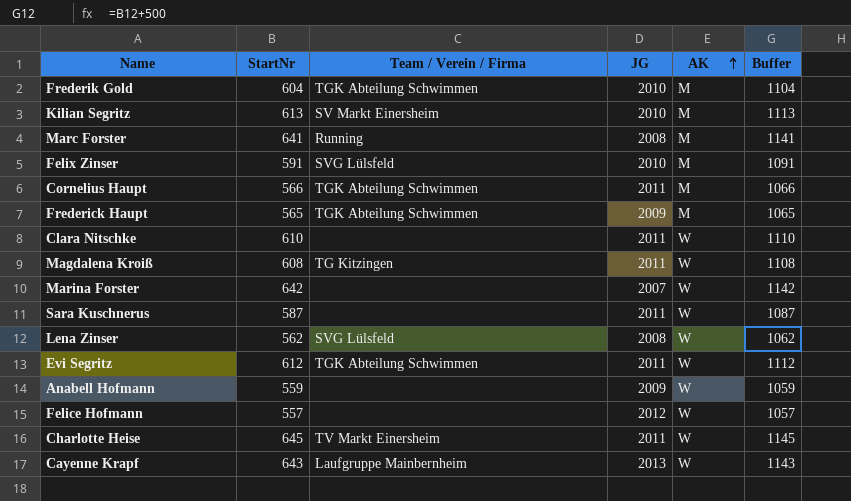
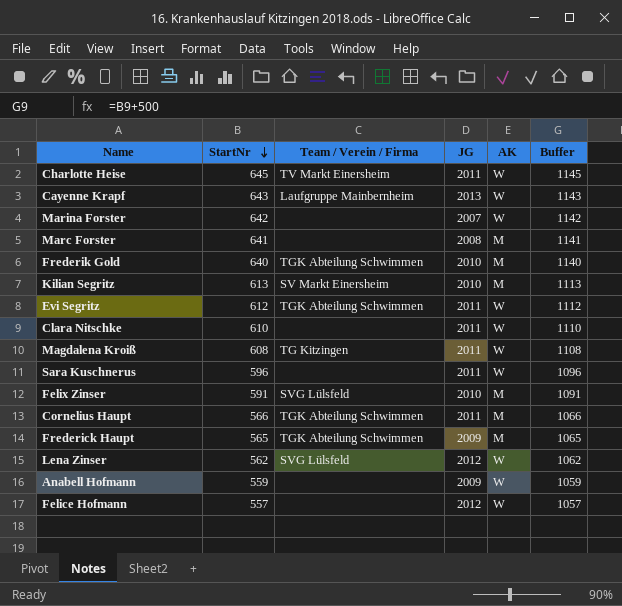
row order: AK ascending -> StartNr descending
Marc Forster | Team / Verein / Firma: Running -> none
Frederik Gold | StartNr: 604 -> 640
Frederik Gold | Buffer: 1104 -> 1140
Sara Kuschnerus | StartNr: 587 -> 596
Sara Kuschnerus | Buffer: 1087 -> 1096
Lena Zinser | JG: 2008 -> 2012

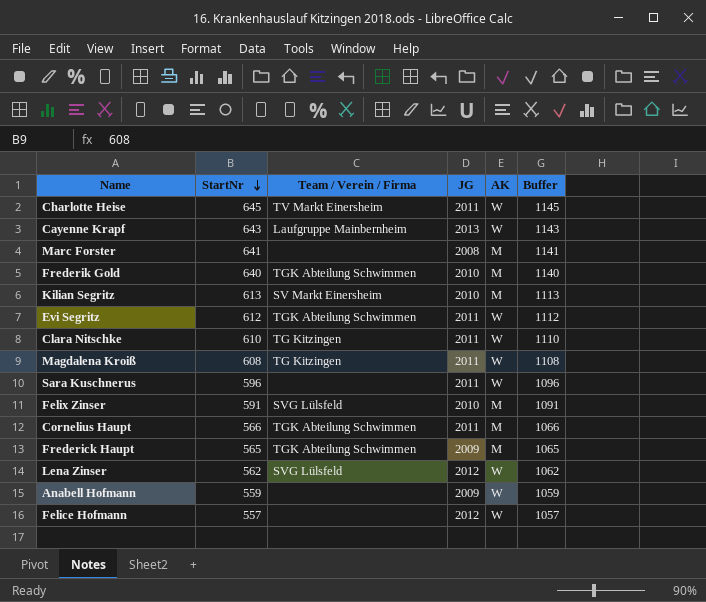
row Marina Forster: 642 | none | 2007 | W | 1142 -> none
Clara Nitschke | Team / Verein / Firma: none -> TG Kitzingen

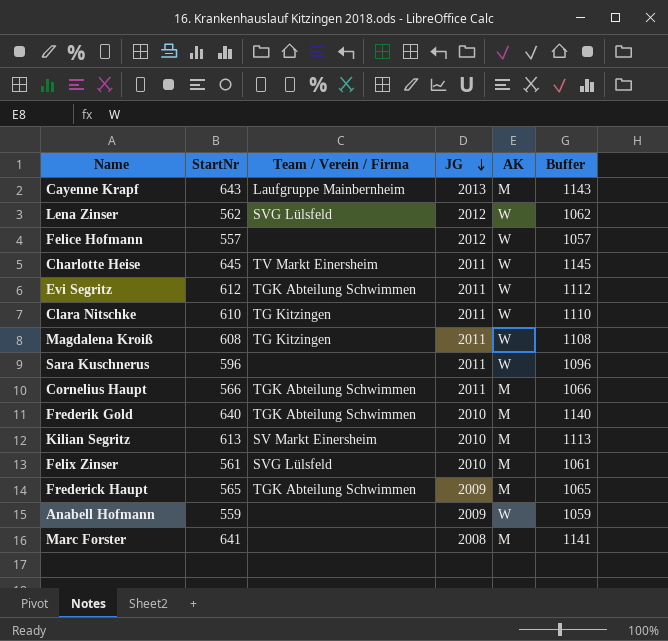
row order: StartNr descending -> JG descending
Cayenne Krapf | AK: W -> M
Felix Zinser | StartNr: 591 -> 561
Felix Zinser | Buffer: 1091 -> 1061

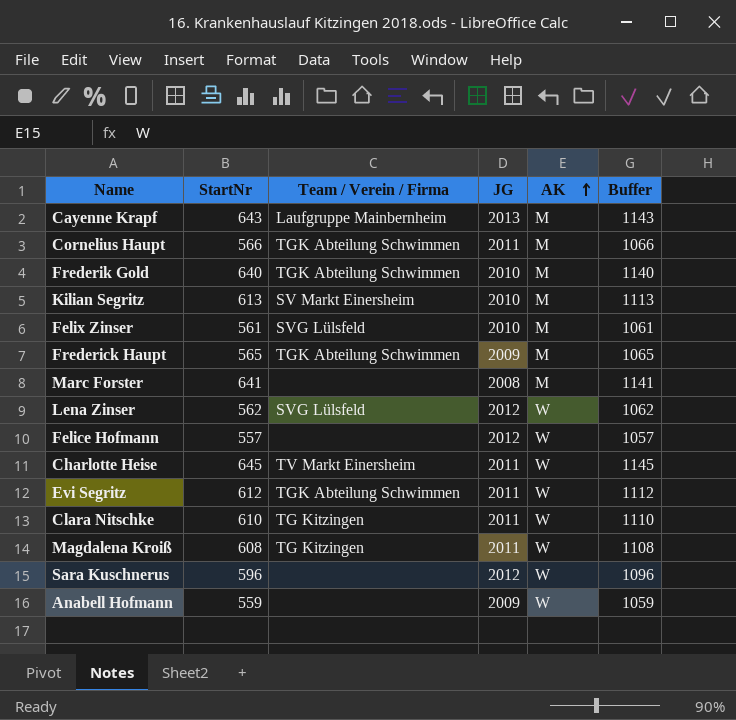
row order: JG descending -> AK ascending
Sara Kuschnerus | JG: 2011 -> 2012

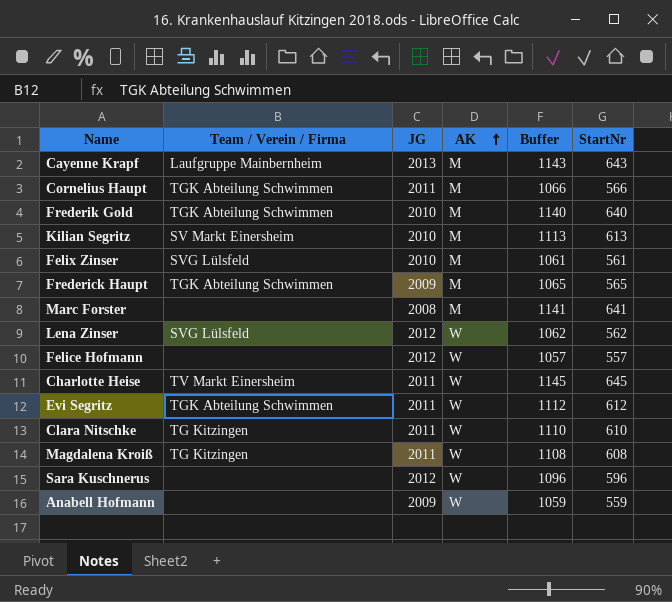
column StartNr | position: 2 -> 6

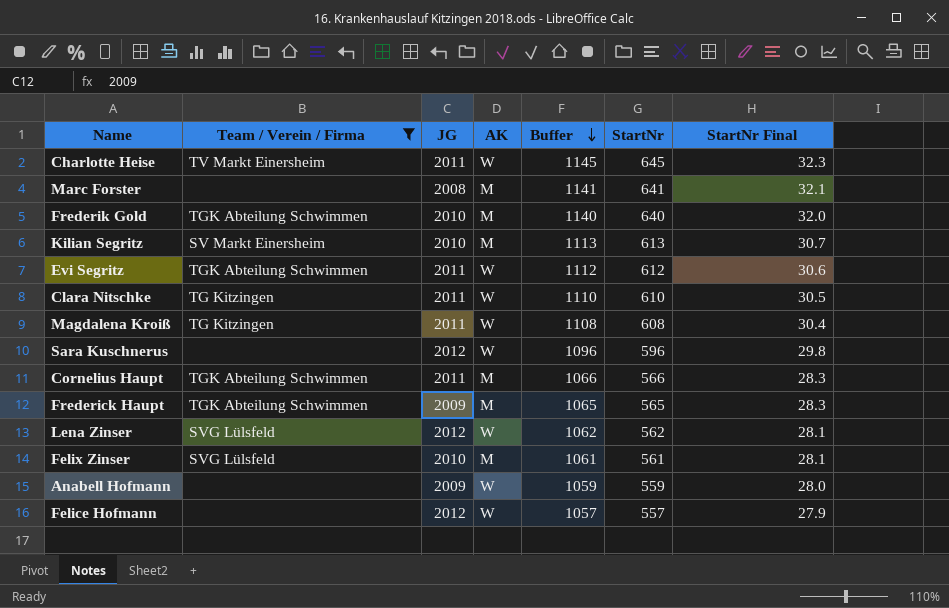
filter: none -> Team / Verein / Firma != Laufgruppe Mainbernheim
row order: AK ascending -> Buffer descending
column StartNr Final | formula: none -> [StartNr] * 0.05

